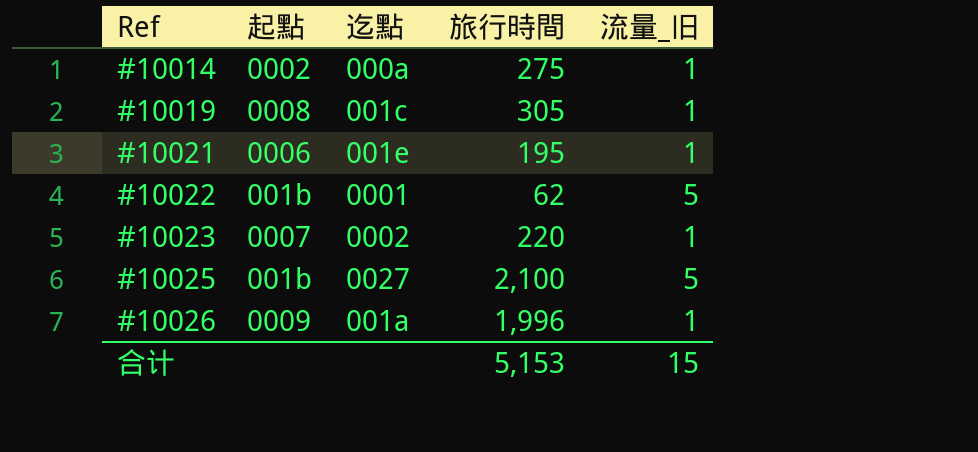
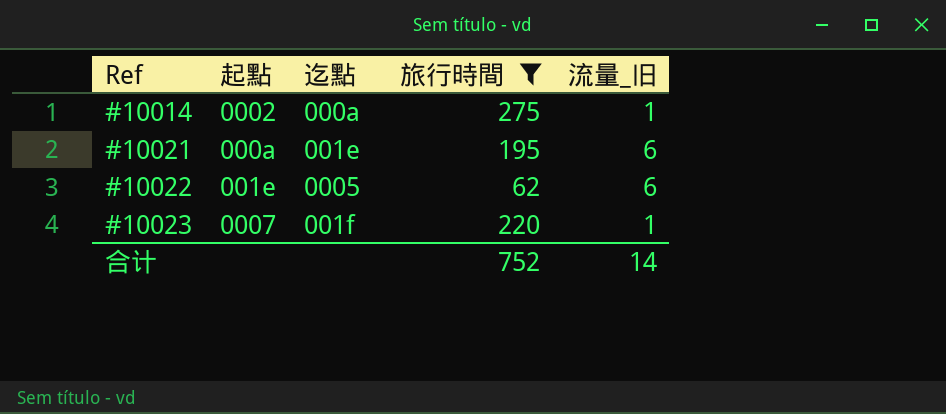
filter: none -> 旅行時間 <= 275
#10021 | 起點: 0006 -> 000a
#10021 | 流量_旧: 1 -> 6
#10022 | 起點: 001b -> 001e
#10022 | 迄點: 0001 -> 0005
#10022 | 流量_旧: 5 -> 6
#10023 | 迄點: 0002 -> 001f
合计 | 旅行時間: 5,153 -> 752
合计 | 流量_旧: 15 -> 14

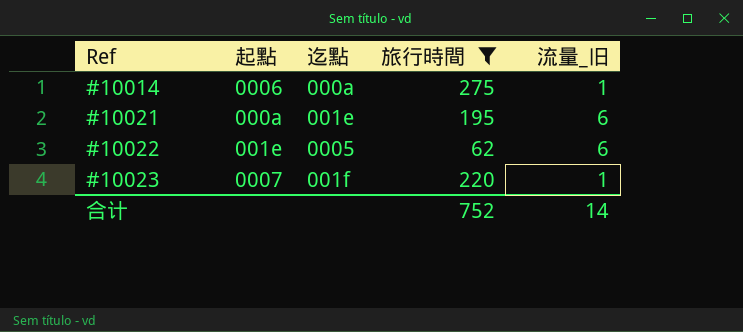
#10014 | 起點: 0002 -> 0006

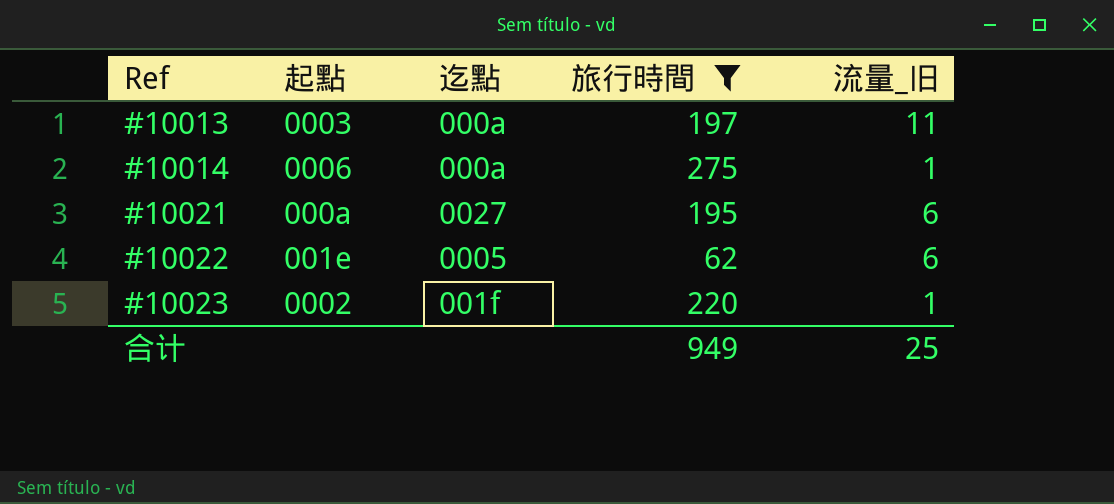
row #10013: none -> 0003 | 000a | 197 | 11
#10021 | 迄點: 001e -> 0027
#10023 | 起點: 0007 -> 0002
合计 | 旅行時間: 752 -> 949
合计 | 流量_旧: 14 -> 25

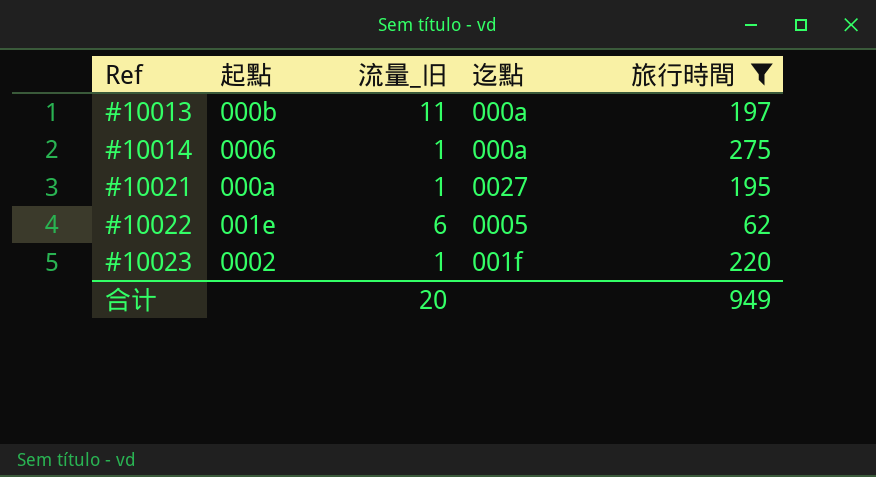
column 流量_旧 | position: 5 -> 3
#10013 | 起點: 0003 -> 000b
#10021 | 流量_旧: 6 -> 1
合计 | 流量_旧: 25 -> 20

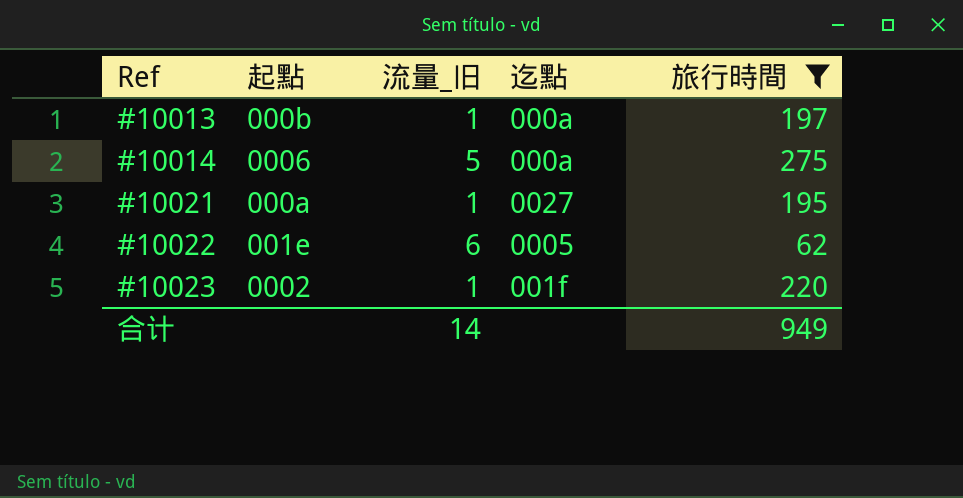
#10013 | 流量_旧: 11 -> 1
#10014 | 流量_旧: 1 -> 5
合计 | 流量_旧: 20 -> 14

